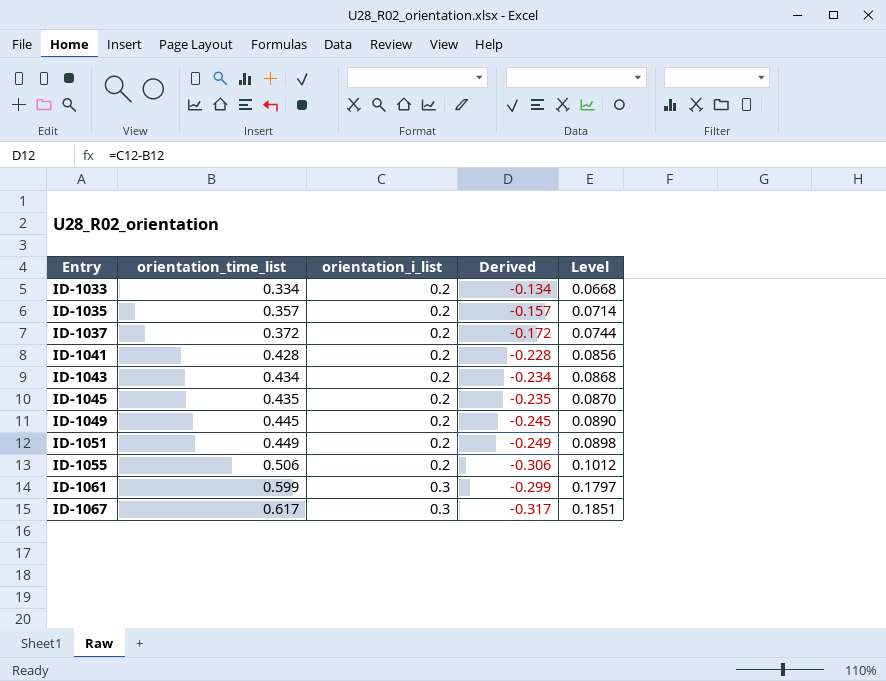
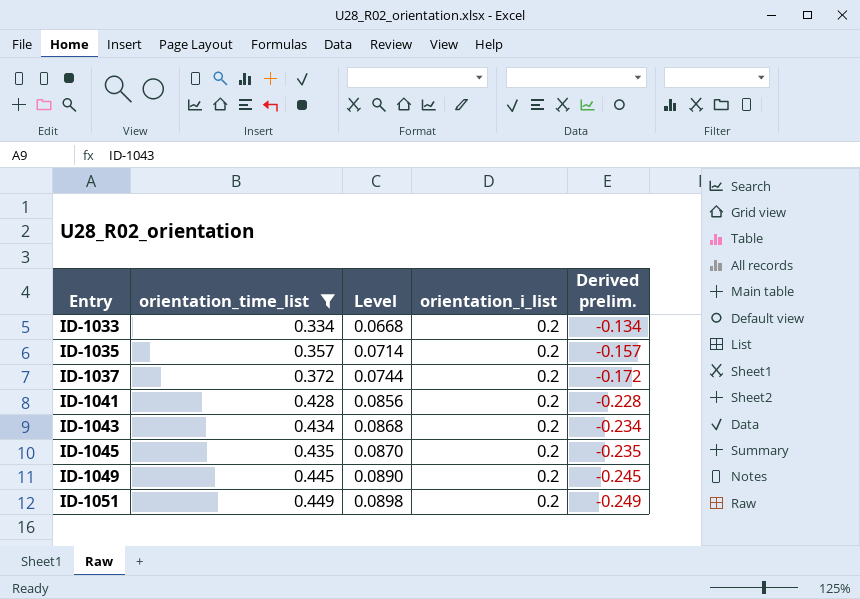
filter: none -> orientation_time_list <= 0.449
column Level | position: 5 -> 3
column name: Derived -> Derived prelim.

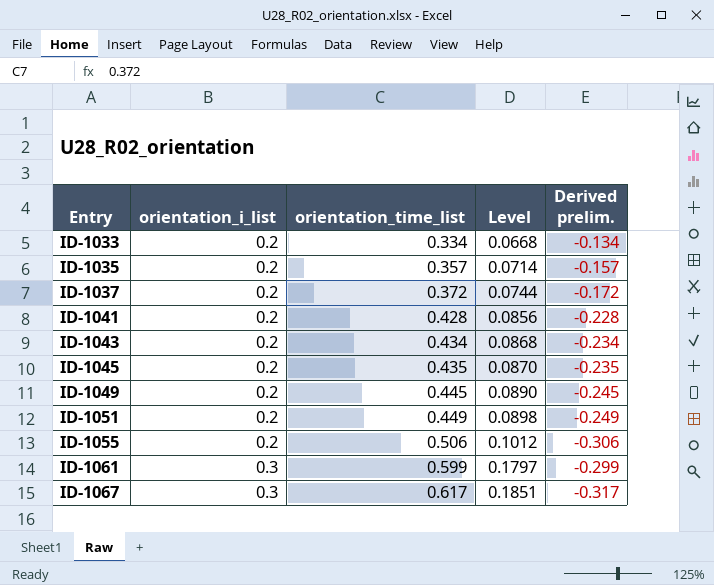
filter: orientation_time_list <= 0.449 -> none
column orientation_i_list | position: 4 -> 2

